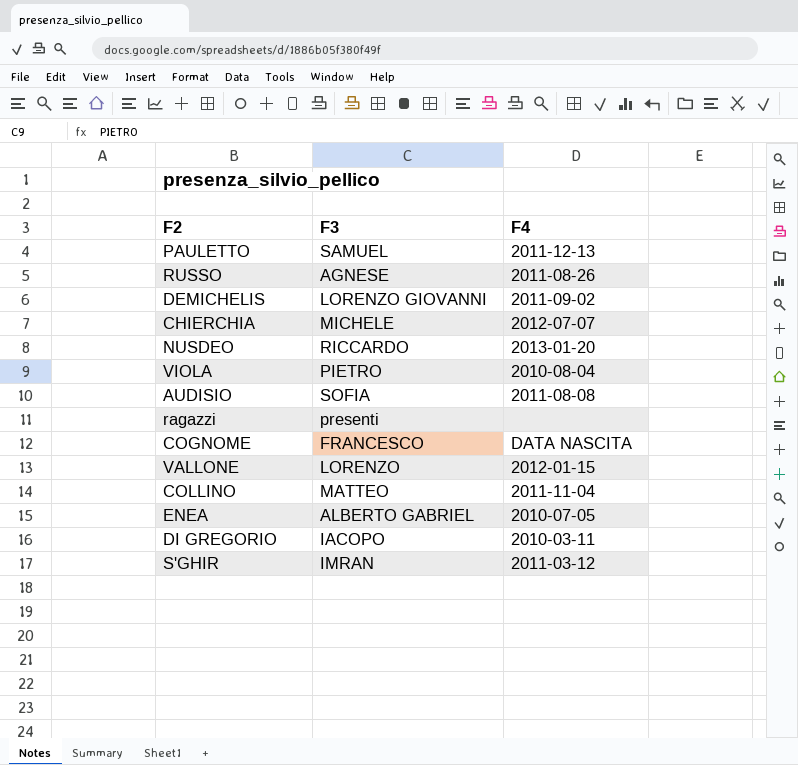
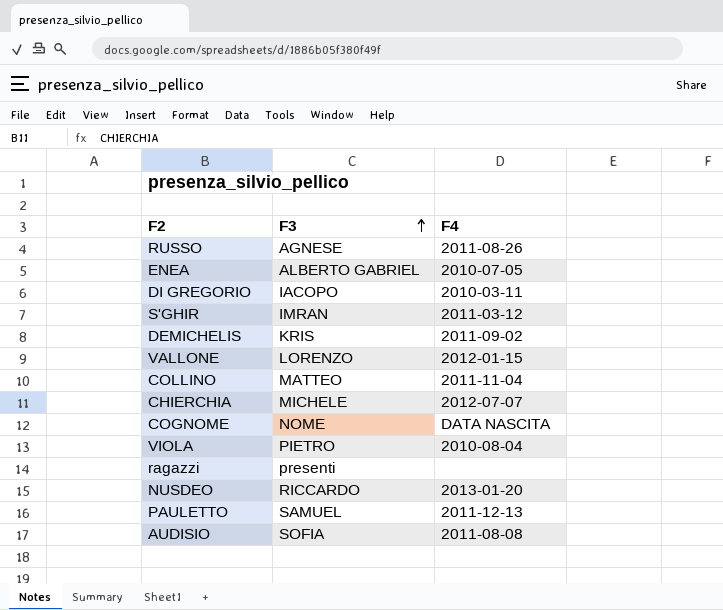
row order: none -> F3 ascending
DEMICHELIS | F3: LORENZO GIOVANNI -> KRIS
COGNOME | F3: FRANCESCO -> NOME

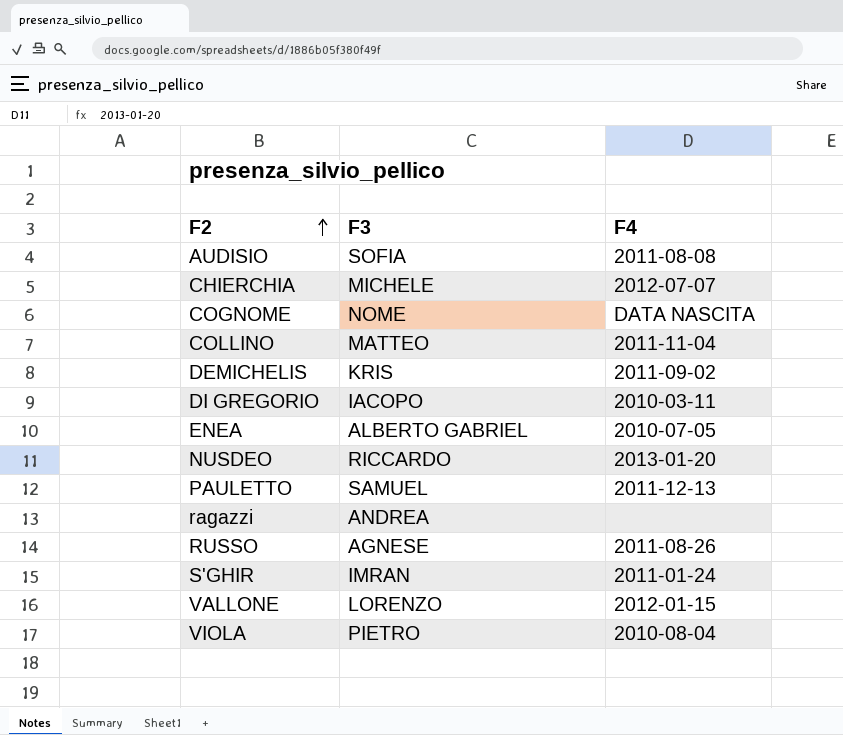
row order: F3 ascending -> F2 ascending
ragazzi | F3: presenti -> ANDREA
S'GHIR | F4: 2011-03-12 -> 2011-01-24

